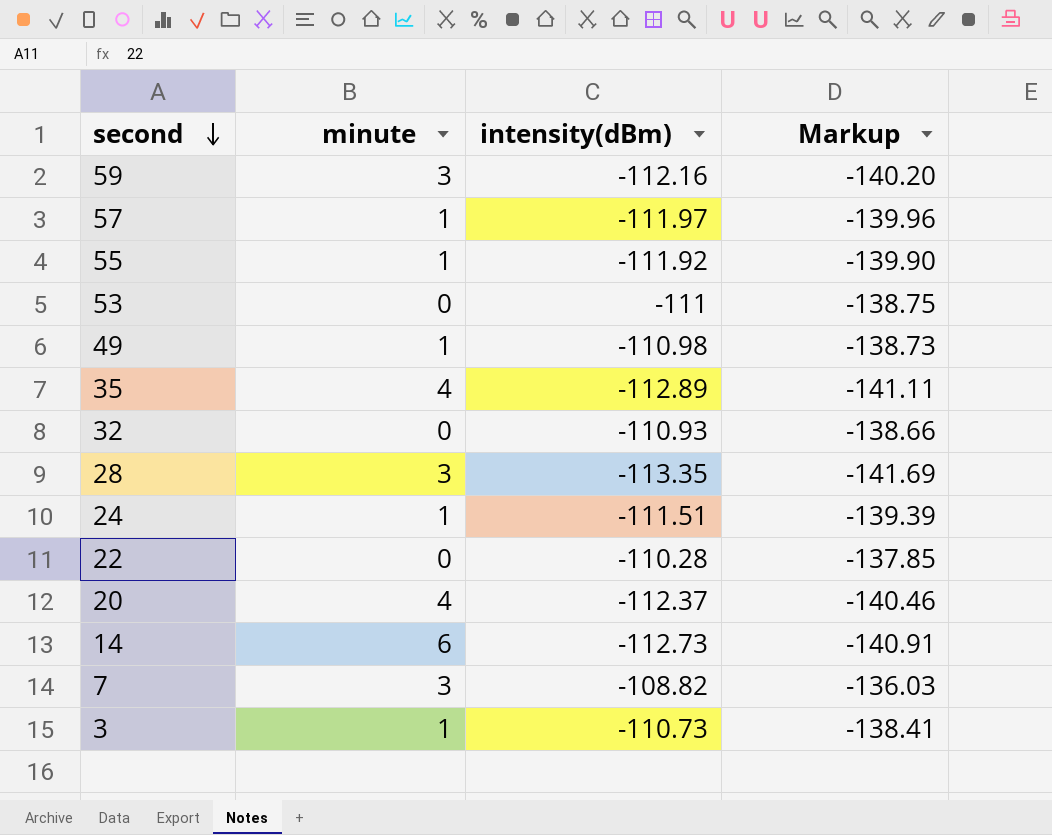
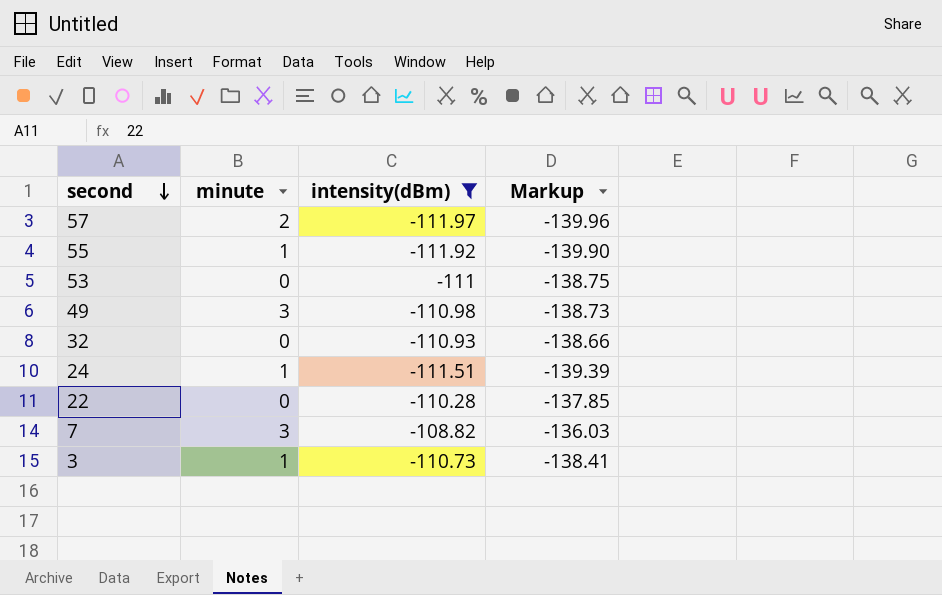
filter: none -> intensity(dBm) >= -111.97
57 | minute: 1 -> 2
49 | minute: 1 -> 3

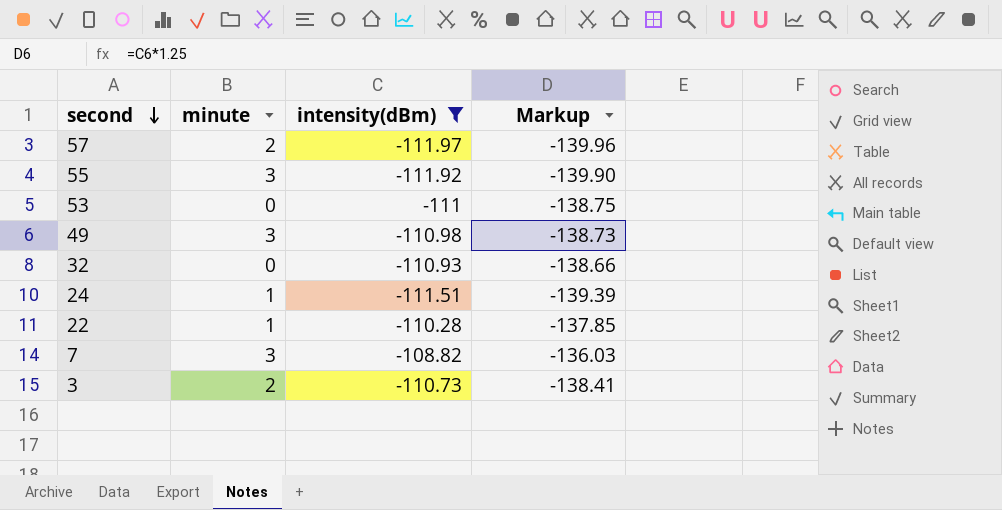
55 | minute: 1 -> 3
22 | minute: 0 -> 1
3 | minute: 1 -> 2

